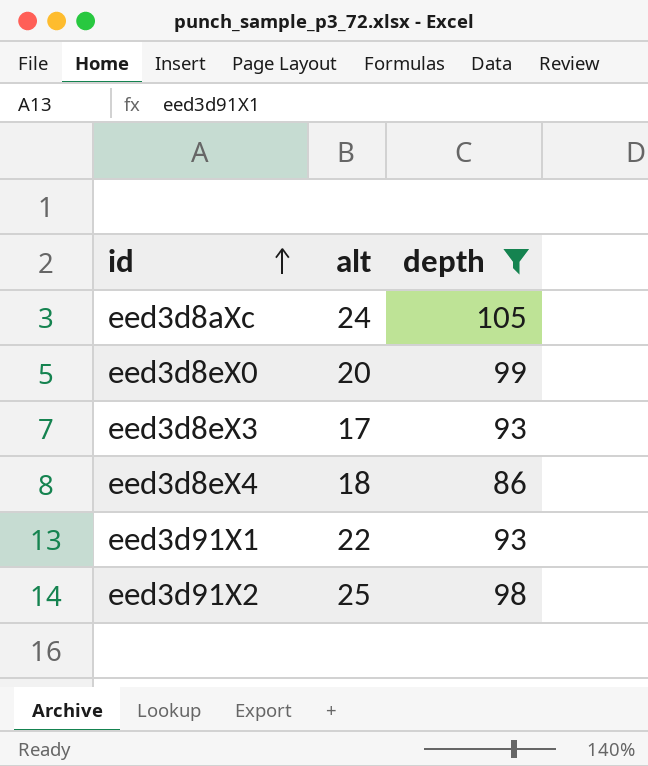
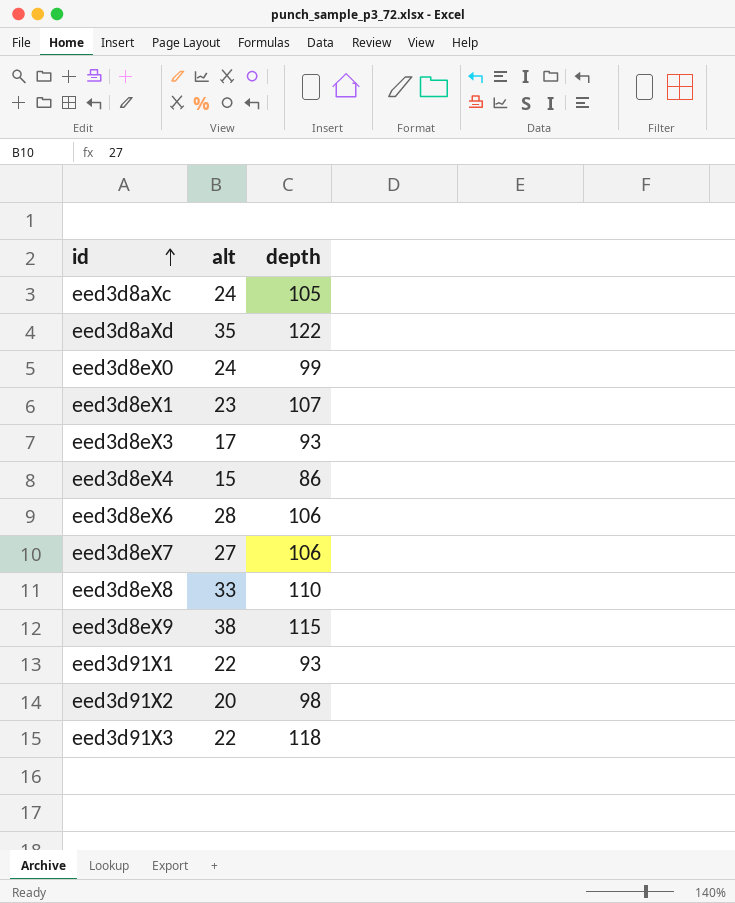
filter: depth <= 105 -> none
eed3d8eX0 | alt: 20 -> 24
eed3d8eX4 | alt: 18 -> 15
eed3d91X2 | alt: 25 -> 20

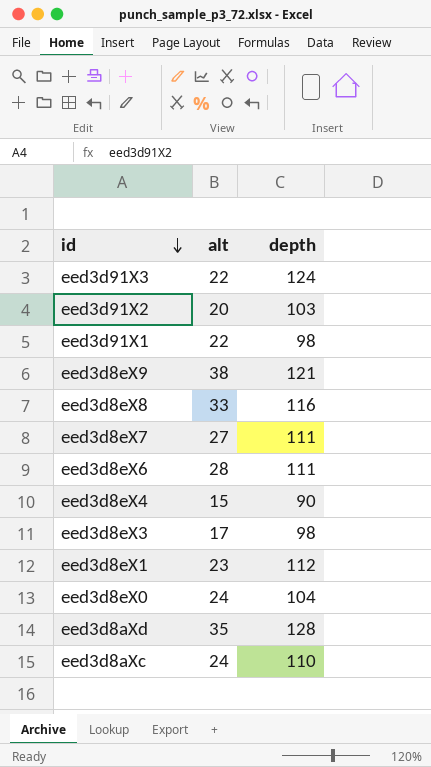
row order: id ascending -> id descending
eed3d91X3 | depth: 118 -> 124
eed3d91X2 | depth: 98 -> 103
eed3d91X1 | depth: 93 -> 98
eed3d8eX9 | depth: 115 -> 121
eed3d8eX8 | depth: 110 -> 116
eed3d8eX7 | depth: 106 -> 111
eed3d8eX6 | depth: 106 -> 111
eed3d8eX4 | depth: 86 -> 90
eed3d8eX3 | depth: 93 -> 98
eed3d8eX1 | depth: 107 -> 112
eed3d8eX0 | depth: 99 -> 104
eed3d8aXd | depth: 122 -> 128
eed3d8aXc | depth: 105 -> 110

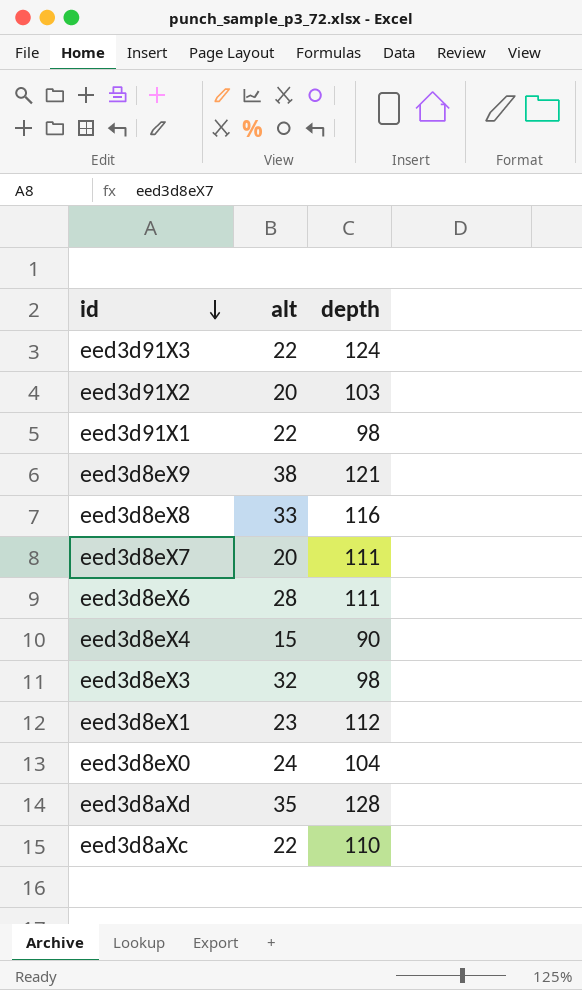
eed3d8eX7 | alt: 27 -> 20
eed3d8eX3 | alt: 17 -> 32
eed3d8aXc | alt: 24 -> 22

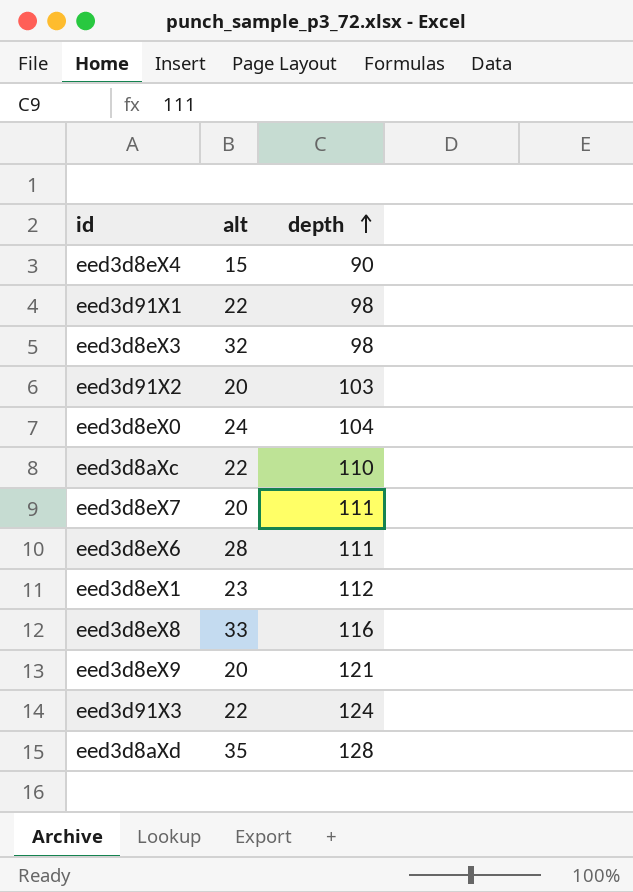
row order: id descending -> depth ascending
eed3d8eX9 | alt: 38 -> 20

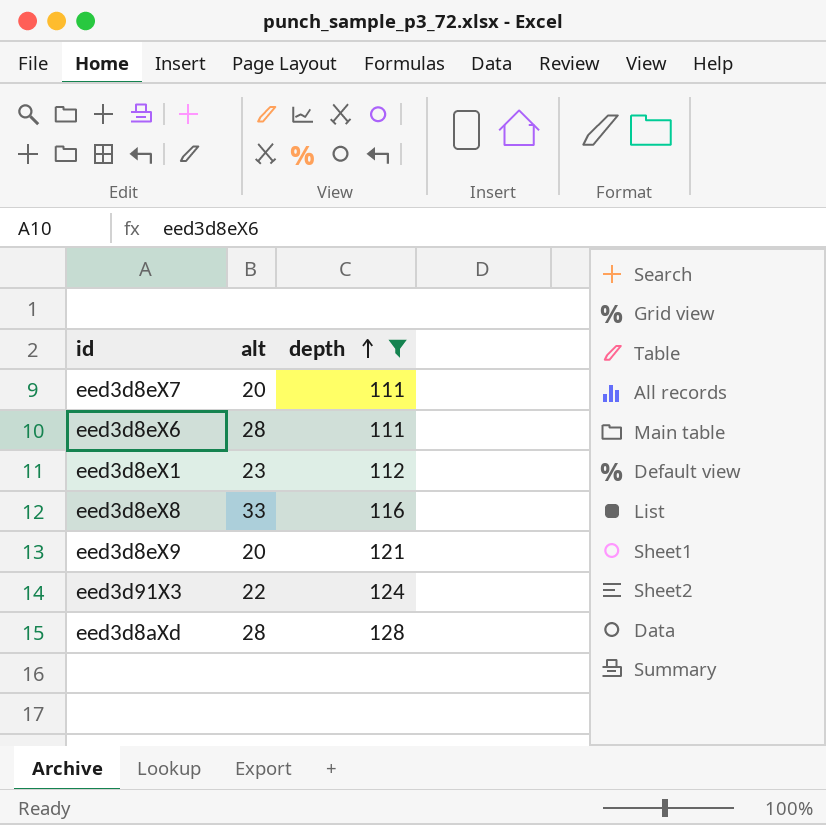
filter: none -> depth >= 111
eed3d8aXd | alt: 35 -> 28

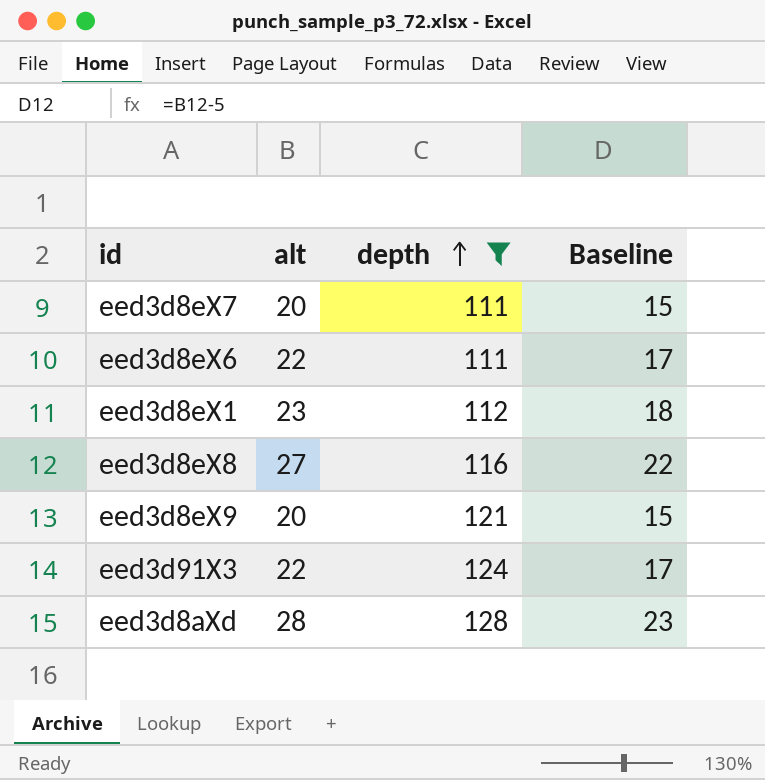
column Baseline | formula: none -> [alt] - 5
eed3d8eX6 | alt: 28 -> 22
eed3d8eX8 | alt: 33 -> 27

